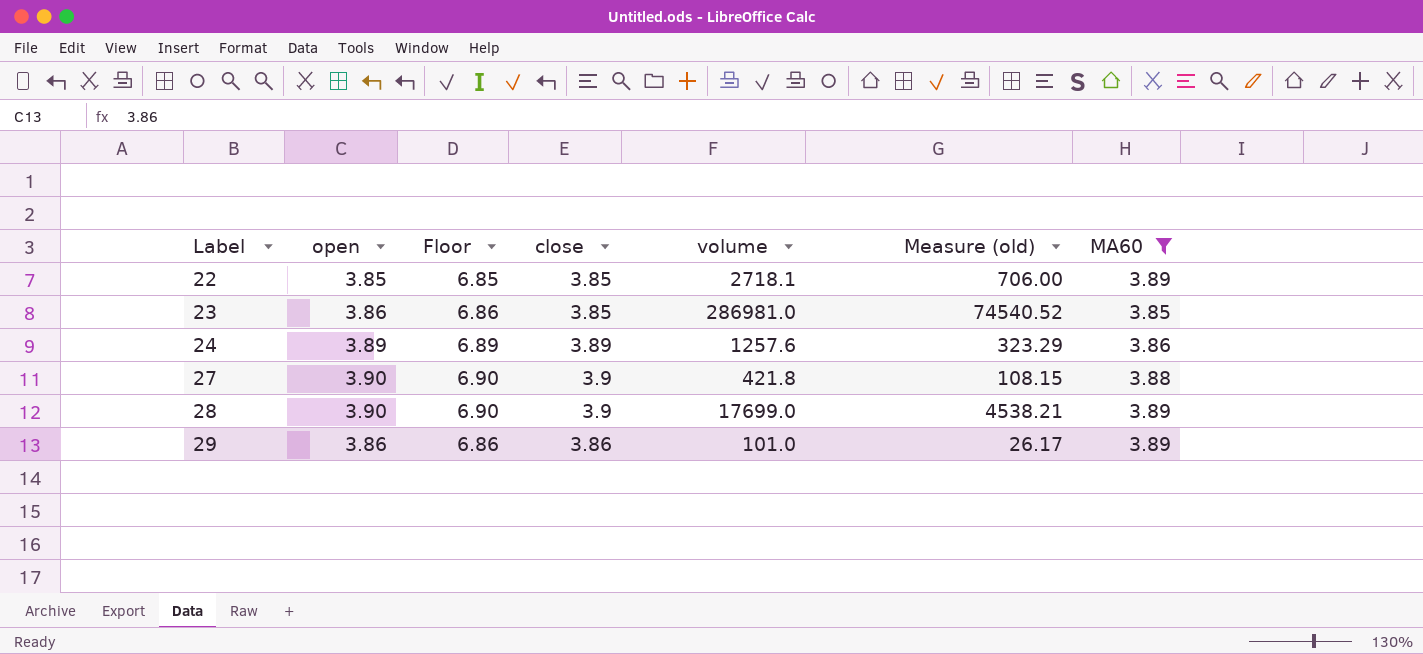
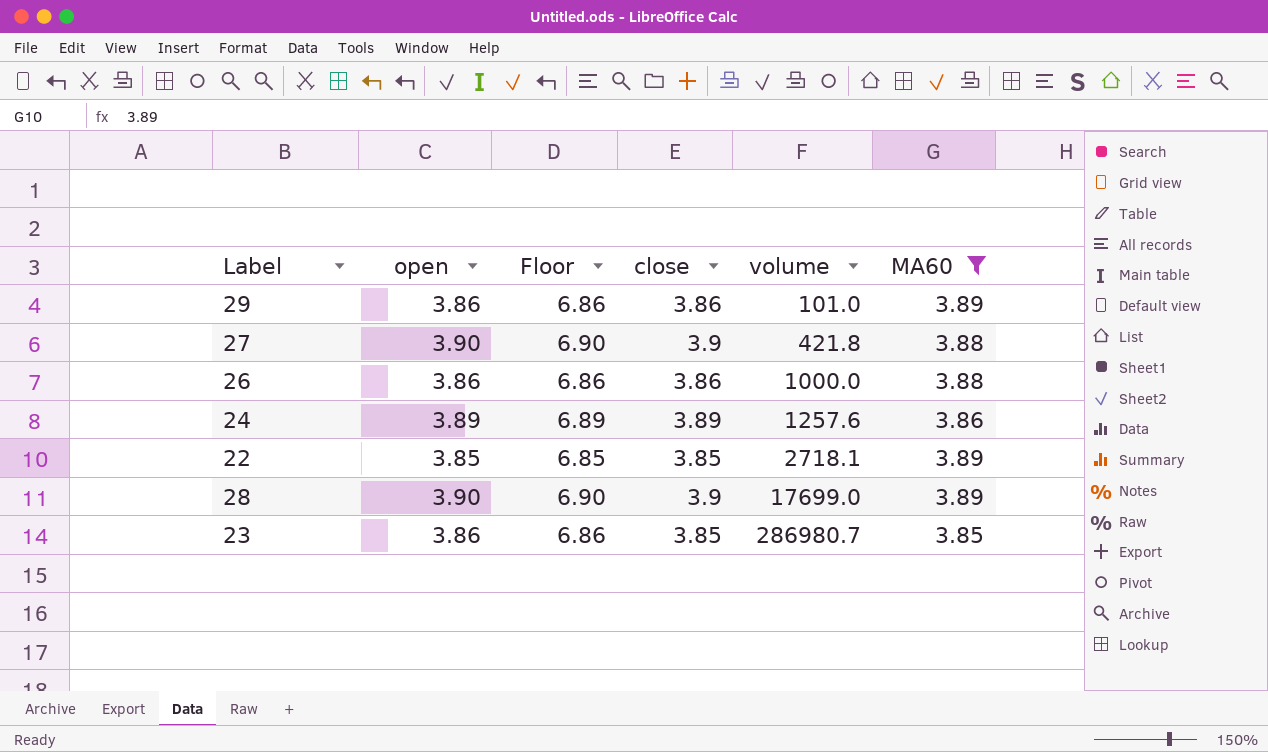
row order: Label ascending -> volume ascending
column Measure (old) | formula: [volume] / [close] -> none
row 26: none -> 3.86 | 6.86 | 3.86 | 1000.0 | 3.88
23 | volume: 286981.0 -> 286980.7

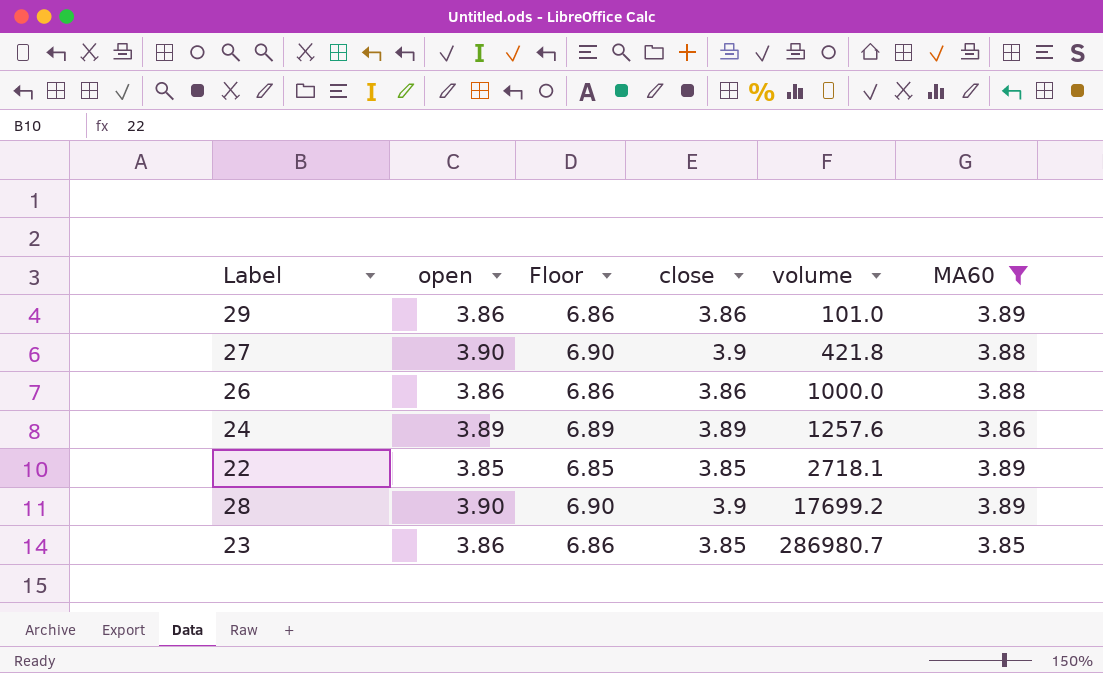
28 | volume: 17699.0 -> 17699.2

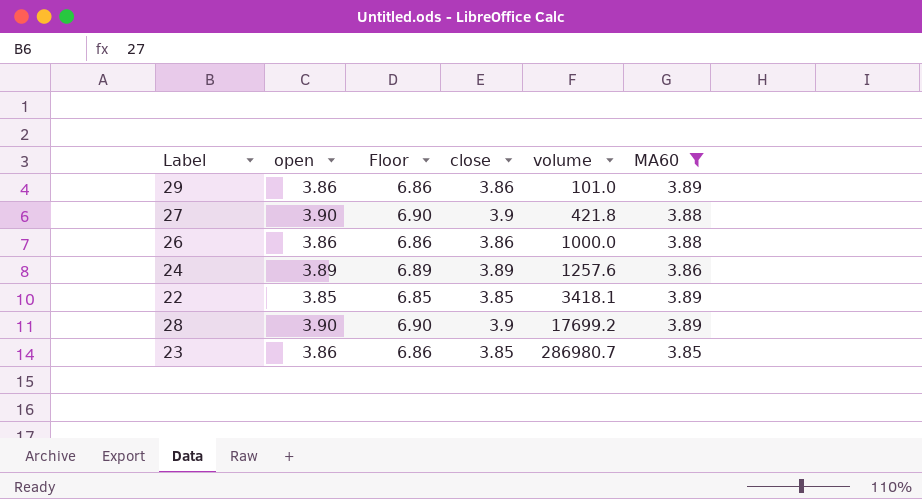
22 | volume: 2718.1 -> 3418.1

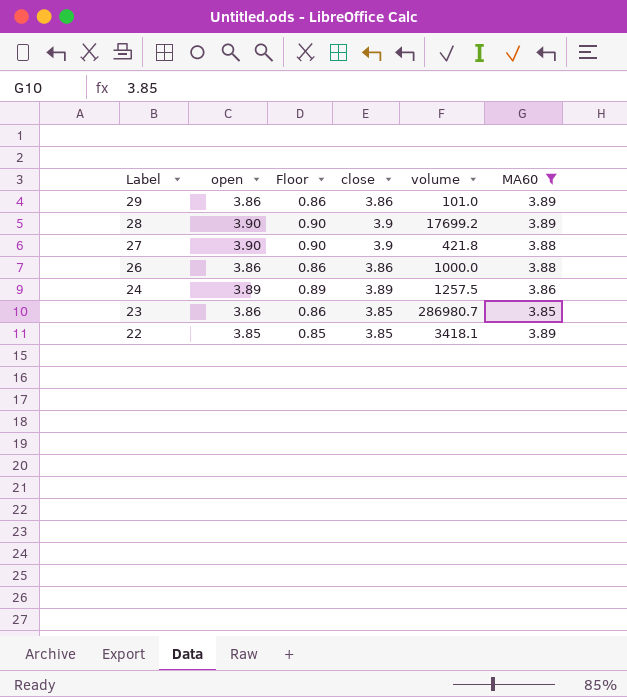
row order: volume ascending -> Label descending
column Floor | formula: [open] + 3 -> [open] - 3
24 | volume: 1257.6 -> 1257.5

